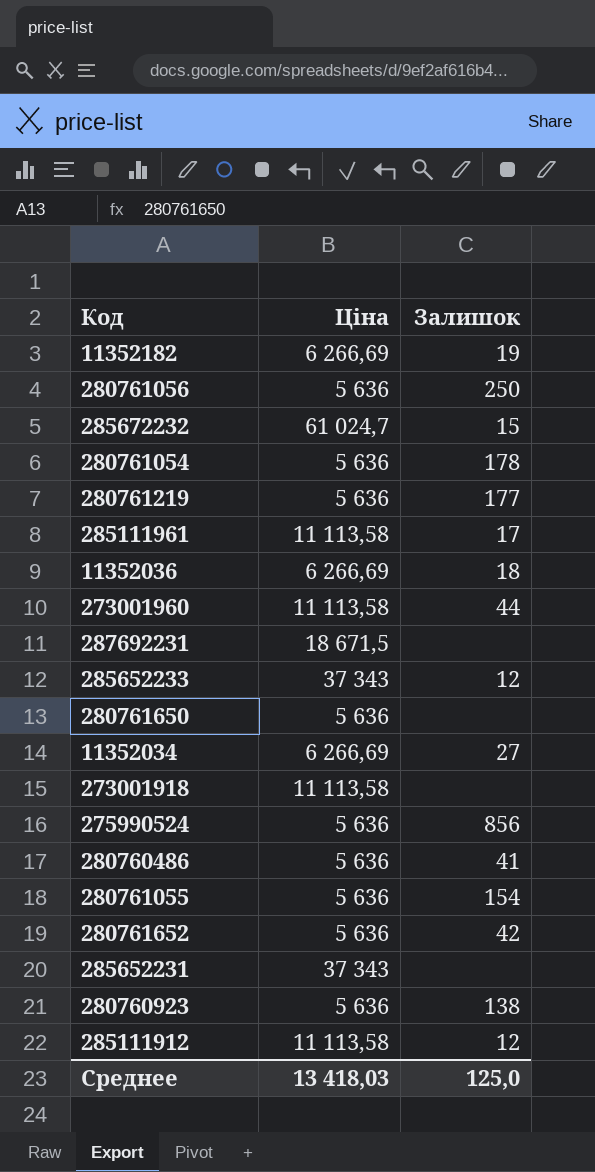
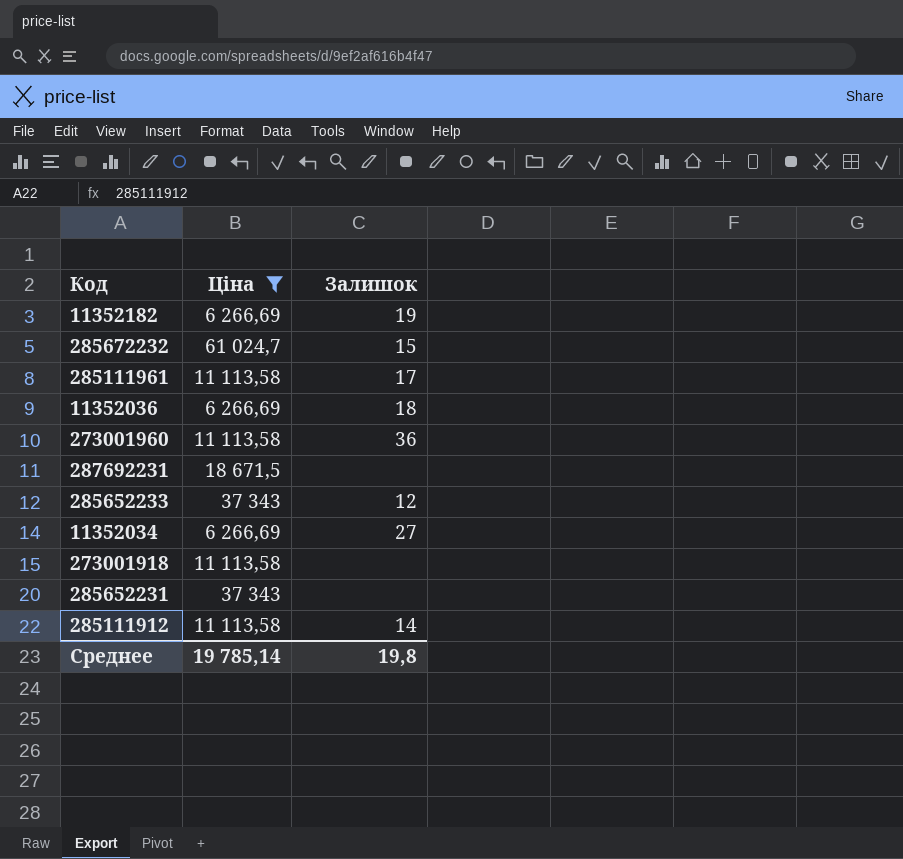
filter: none -> Ціна != 5 636
273001960 | Залишок: 44 -> 36
285111912 | Залишок: 12 -> 14
Среднее | Ціна: 13 418,03 -> 19 785,14
Среднее | Залишок: 125,0 -> 19,8

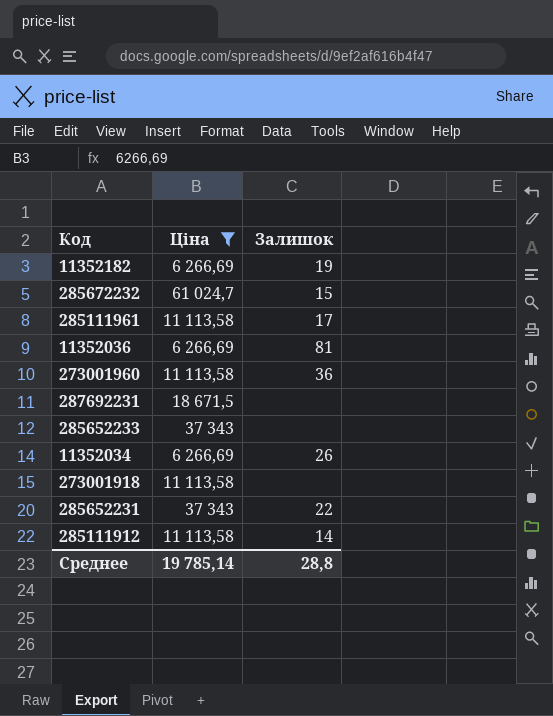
11352036 | Залишок: 18 -> 81
285652233 | Залишок: 12 -> none
11352034 | Залишок: 27 -> 26
285652231 | Залишок: none -> 22
Среднее | Залишок: 19,8 -> 28,8

